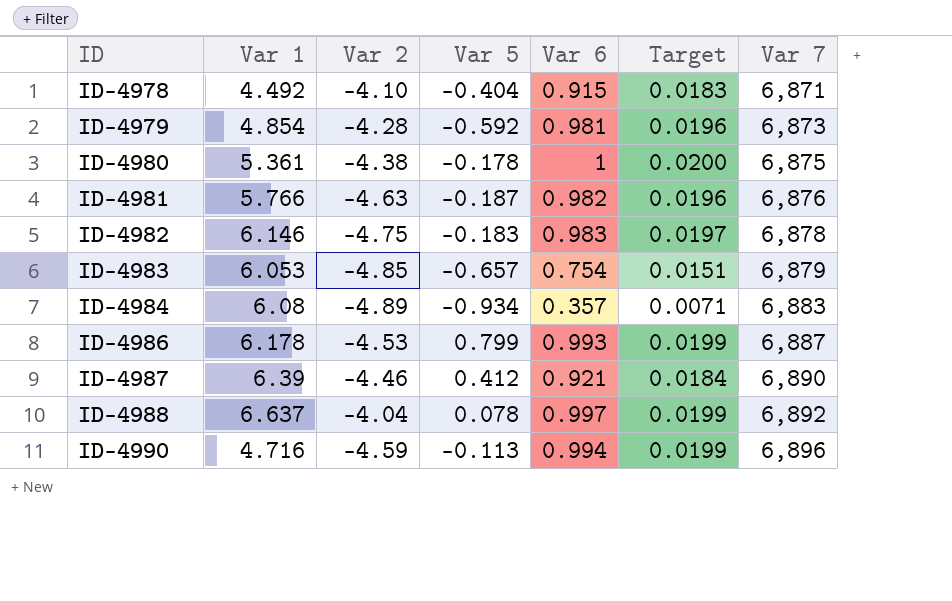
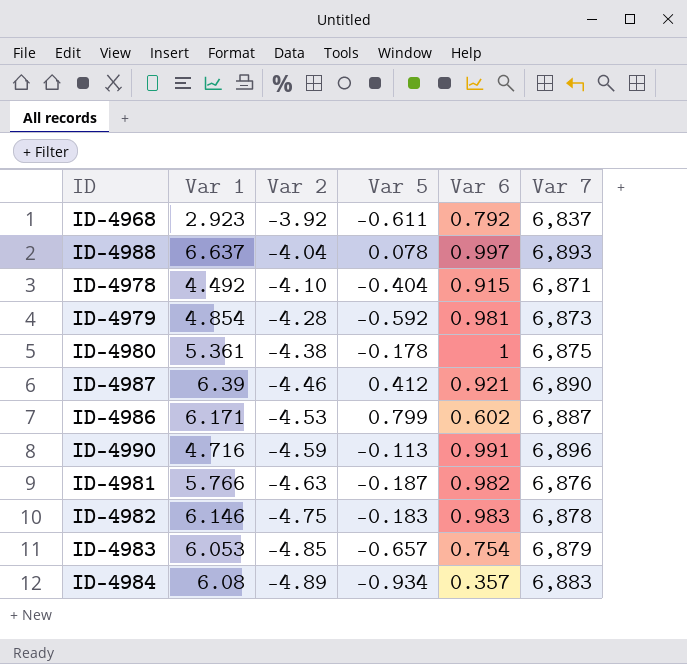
row order: ID ascending -> Var 2 descending
column Target | formula: [Var 6] * 0.02 -> none
row ID-4968: none -> 2.923 | -3.92 | -0.611 | 0.792 | 6,837
ID-4988 | Var 7: 6,892 -> 6,893
ID-4986 | Var 1: 6.178 -> 6.171
ID-4986 | Var 6: 0.993 -> 0.602
ID-4990 | Var 6: 0.994 -> 0.991

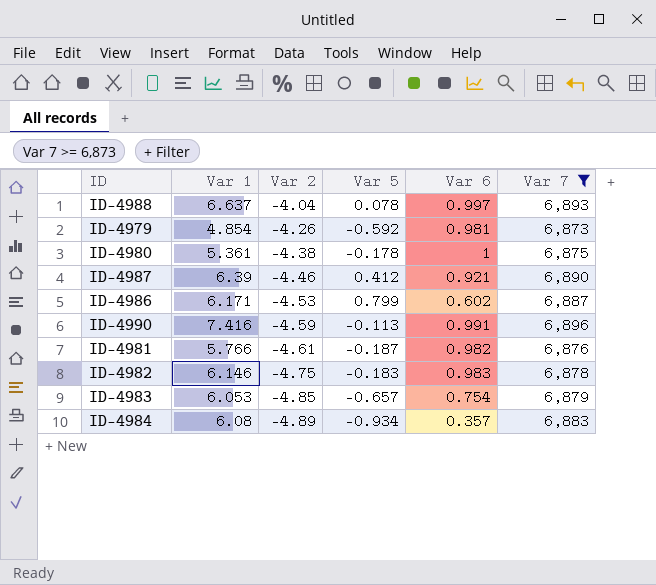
filter: none -> Var 7 >= 6,873
ID-4979 | Var 2: -4.28 -> -4.26
ID-4990 | Var 1: 4.716 -> 7.416
ID-4981 | Var 2: -4.63 -> -4.61

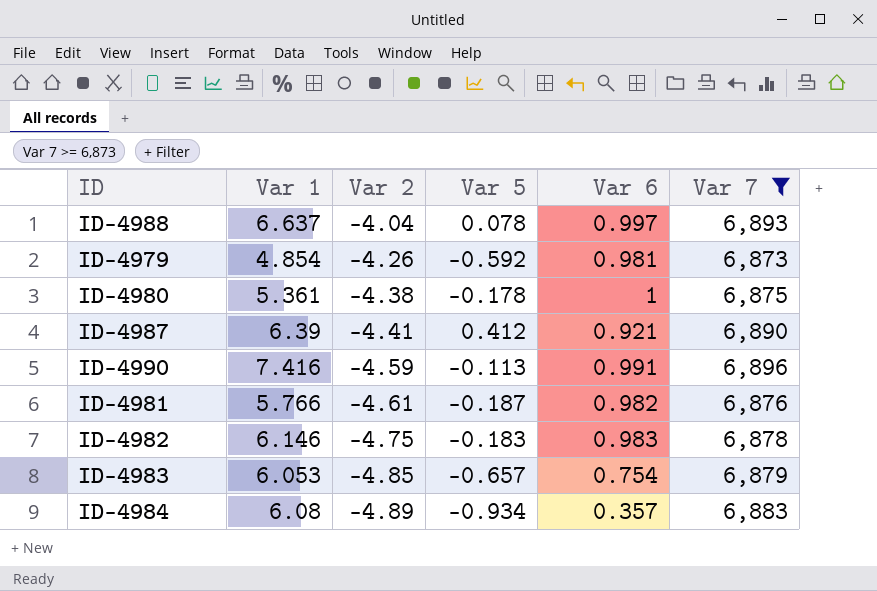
row ID-4986: 6.171 | -4.53 | 0.799 | 0.602 | 6,887 -> none
ID-4987 | Var 2: -4.46 -> -4.41

